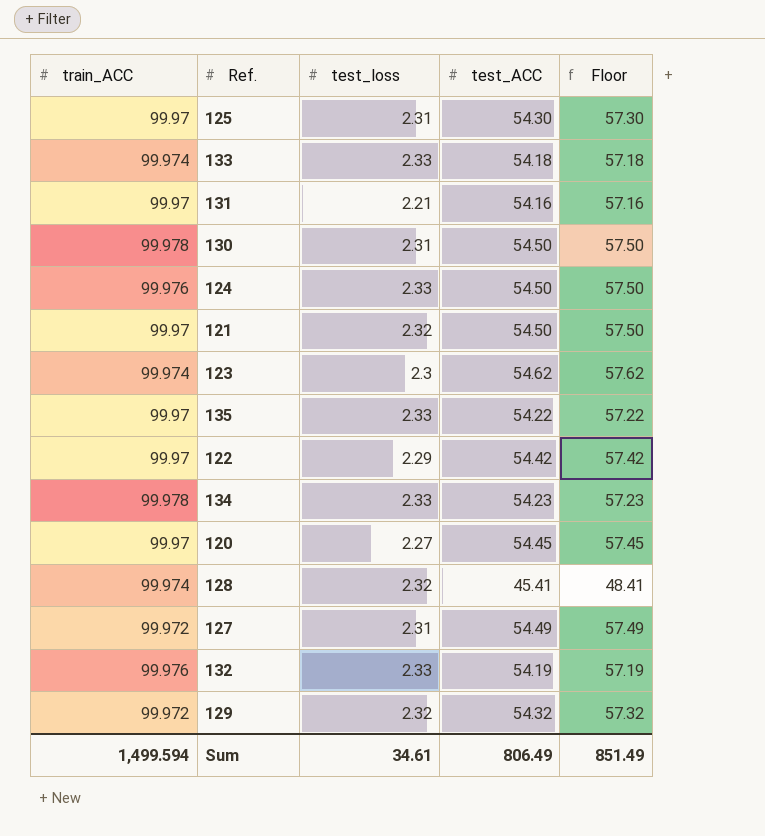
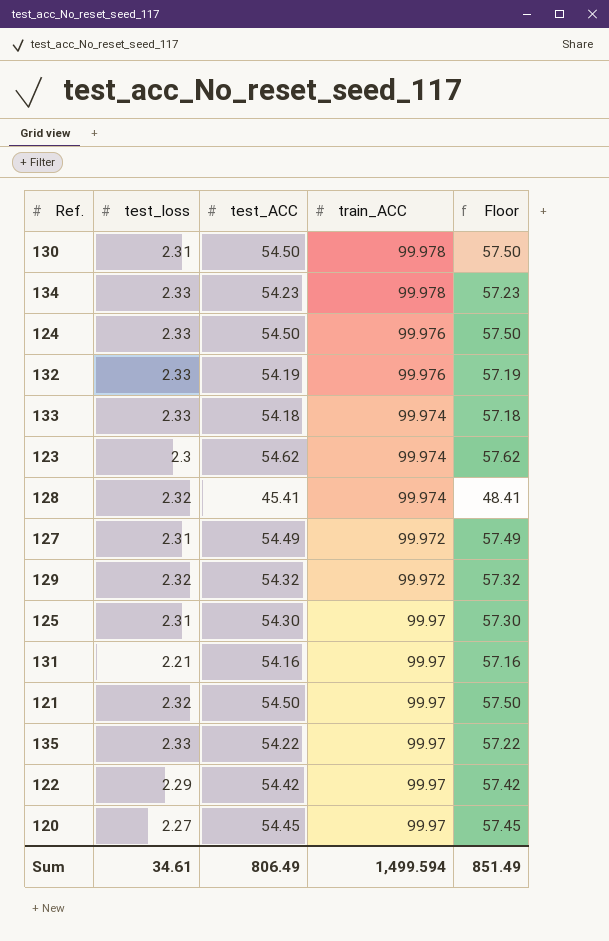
row order: none -> train_ACC descending
column train_ACC | position: 1 -> 4

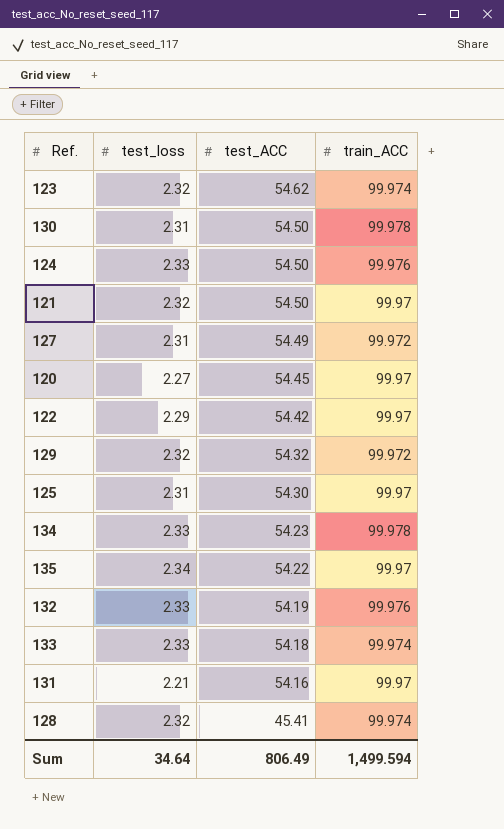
row order: train_ACC descending -> test_ACC descending
column Floor | formula: [test_ACC] + 3 -> none
123 | test_loss: 2.3 -> 2.32
135 | test_loss: 2.33 -> 2.34
Sum | test_loss: 34.61 -> 34.64

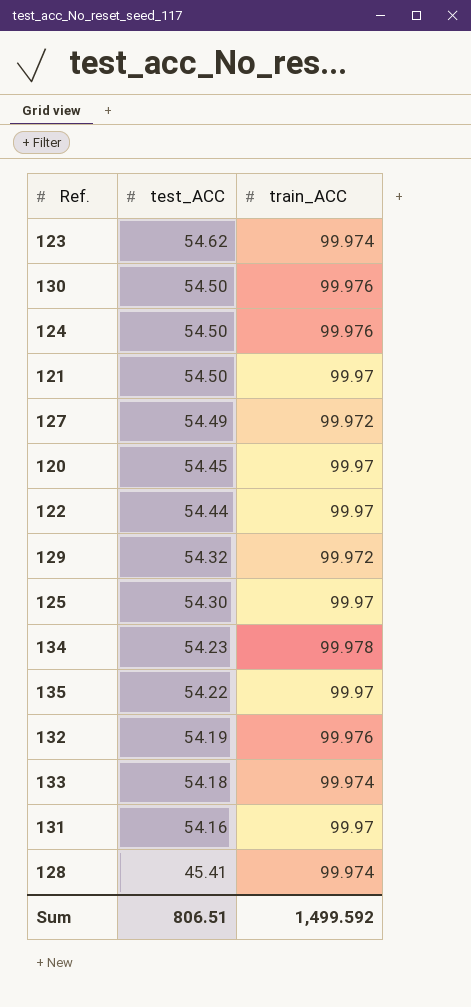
column test_loss | position: 2 -> none
130 | train_ACC: 99.978 -> 99.976
122 | test_ACC: 54.42 -> 54.44
Sum | test_ACC: 806.49 -> 806.51
Sum | train_ACC: 1,499.594 -> 1,499.592

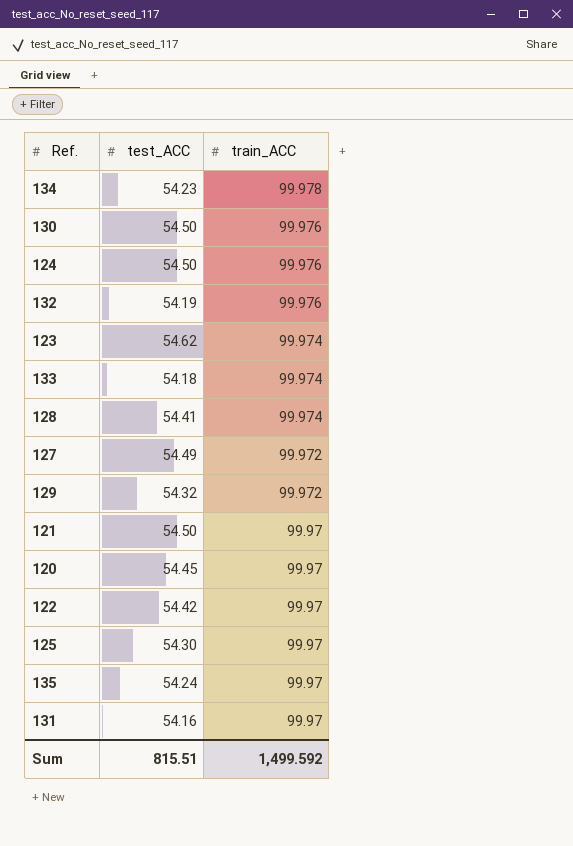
row order: test_ACC descending -> train_ACC descending
128 | test_ACC: 45.41 -> 54.41
122 | test_ACC: 54.44 -> 54.42
135 | test_ACC: 54.22 -> 54.24
Sum | test_ACC: 806.51 -> 815.51

